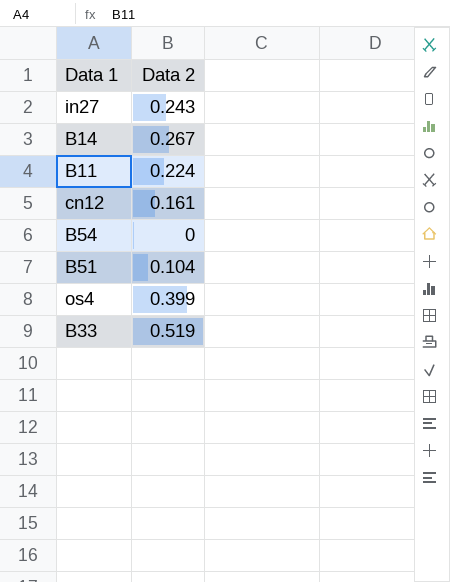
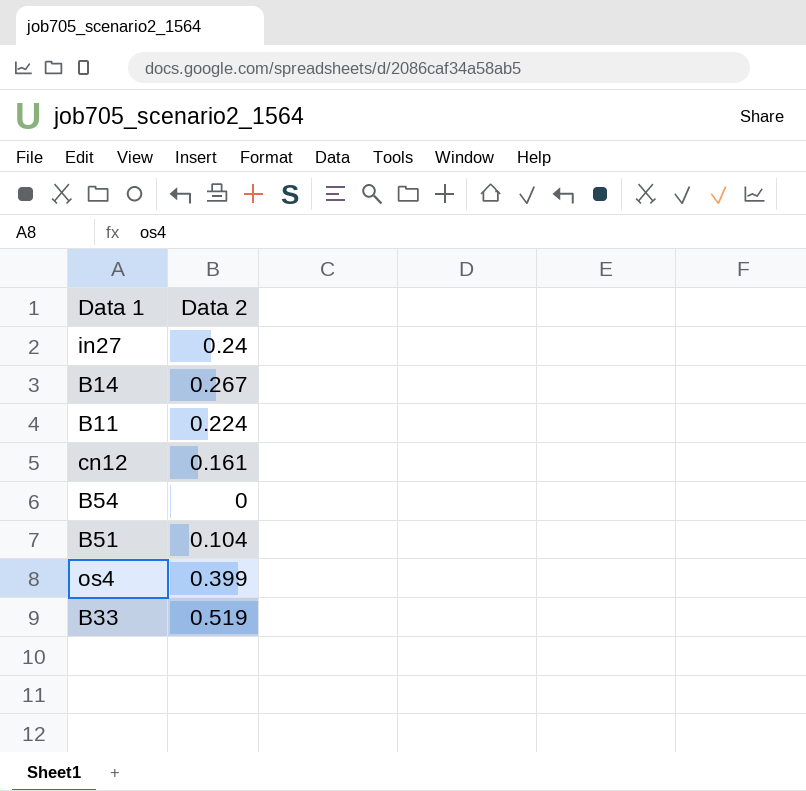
in27 | Data 2: 0.243 -> 0.24

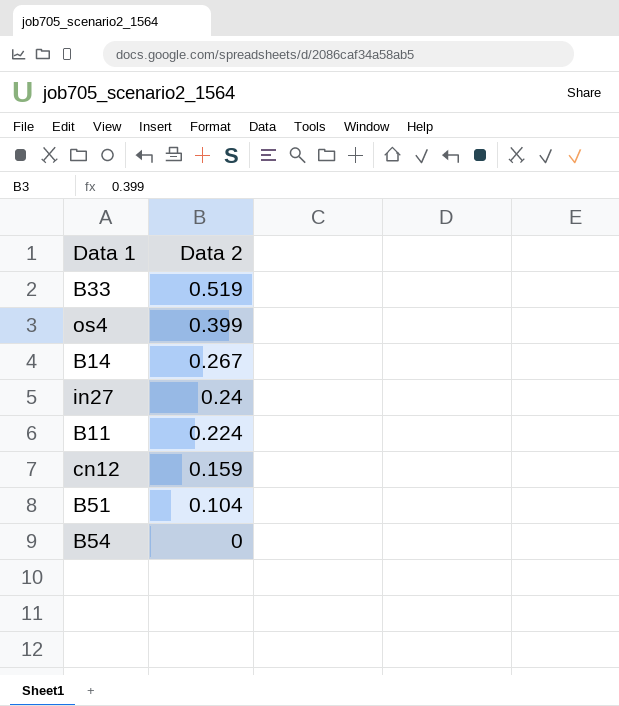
row order: none -> Data 2 descending
cn12 | Data 2: 0.161 -> 0.159

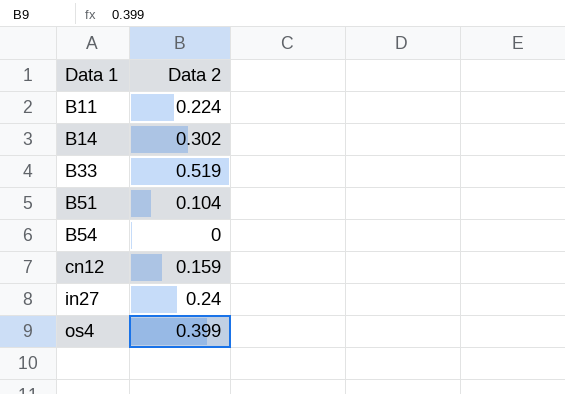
row order: Data 2 descending -> Data 1 ascending
B14 | Data 2: 0.267 -> 0.302

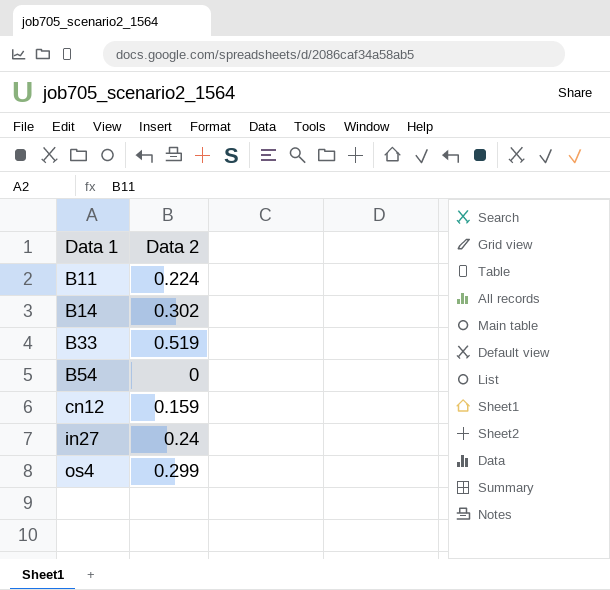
row B51: 0.104 -> none
os4 | Data 2: 0.399 -> 0.299

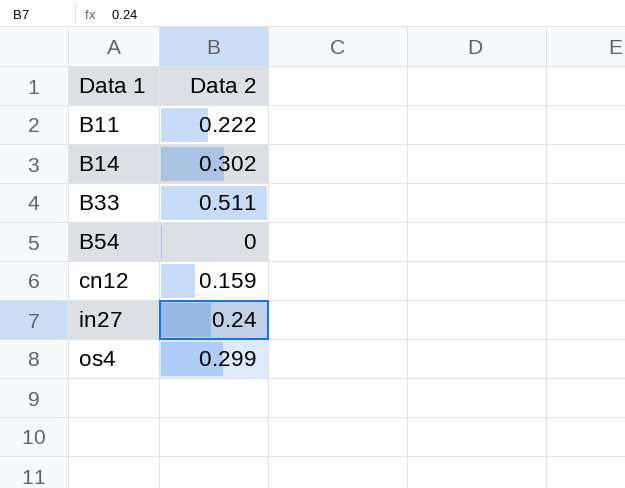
B11 | Data 2: 0.224 -> 0.222
B33 | Data 2: 0.519 -> 0.511

